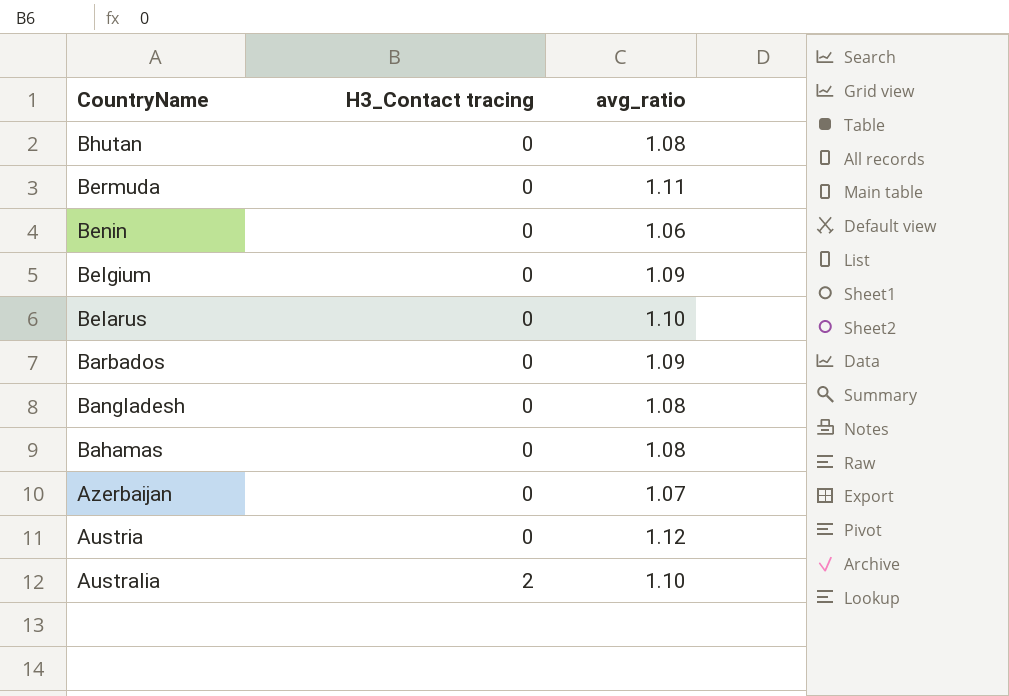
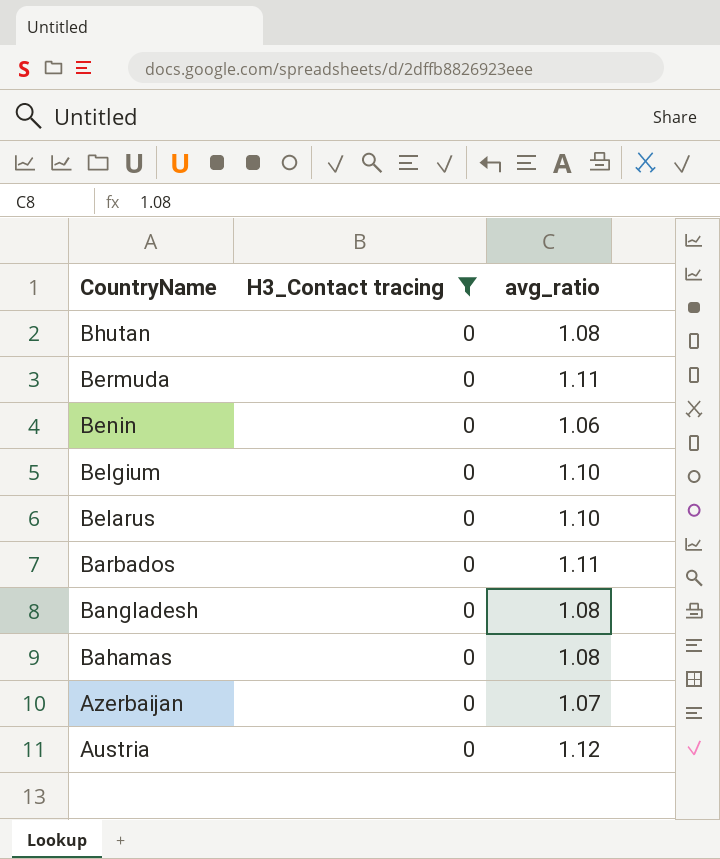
filter: none -> H3_Contact tracing = 0
Belgium | avg_ratio: 1.09 -> 1.10
Barbados | avg_ratio: 1.09 -> 1.11

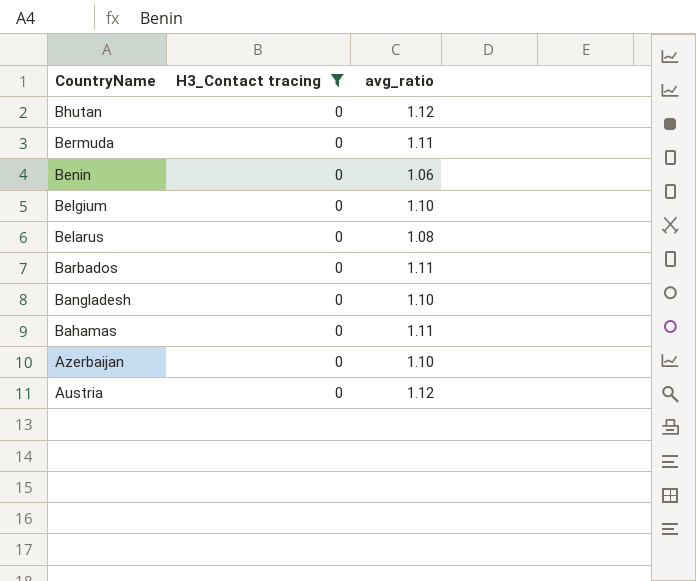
Bhutan | avg_ratio: 1.08 -> 1.12
Belarus | avg_ratio: 1.10 -> 1.08
Bangladesh | avg_ratio: 1.08 -> 1.10
Bahamas | avg_ratio: 1.08 -> 1.11
Azerbaijan | avg_ratio: 1.07 -> 1.10

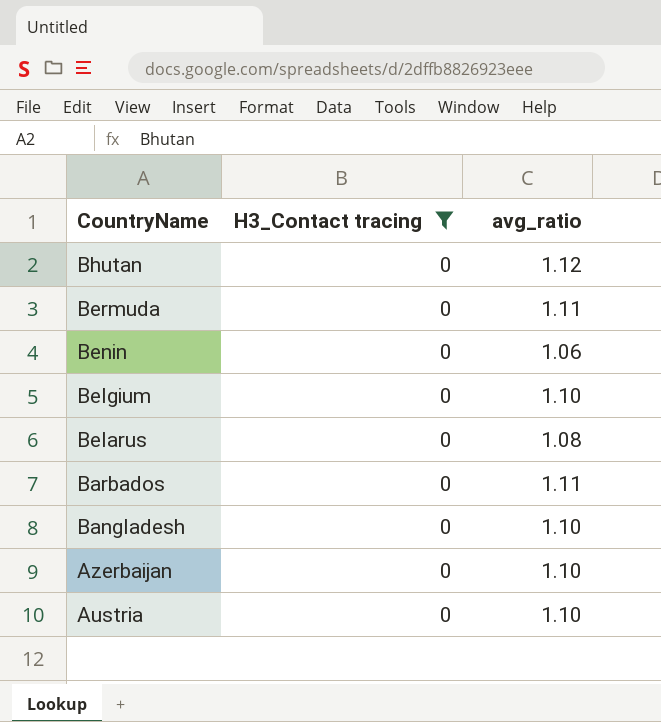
row Bahamas: 0 | 1.11 -> none
Austria | avg_ratio: 1.12 -> 1.10

